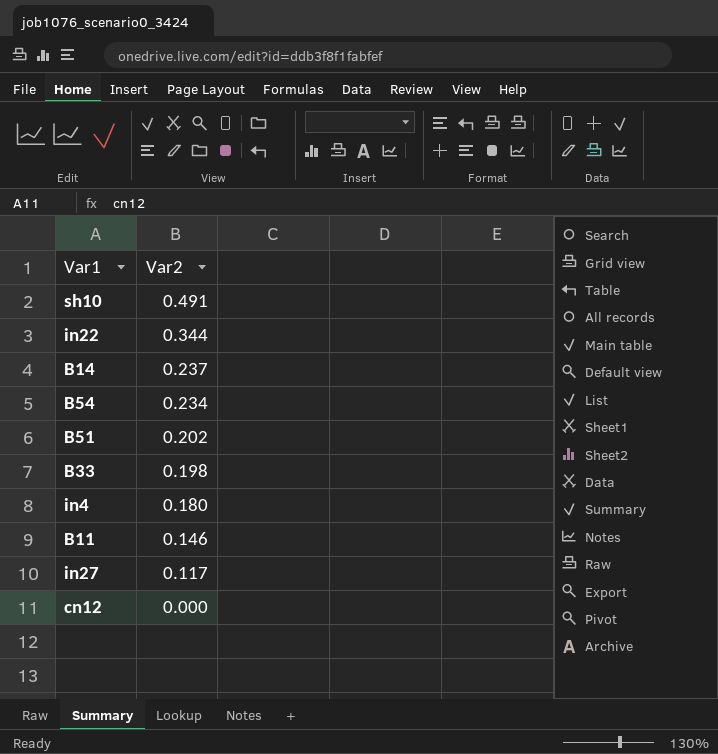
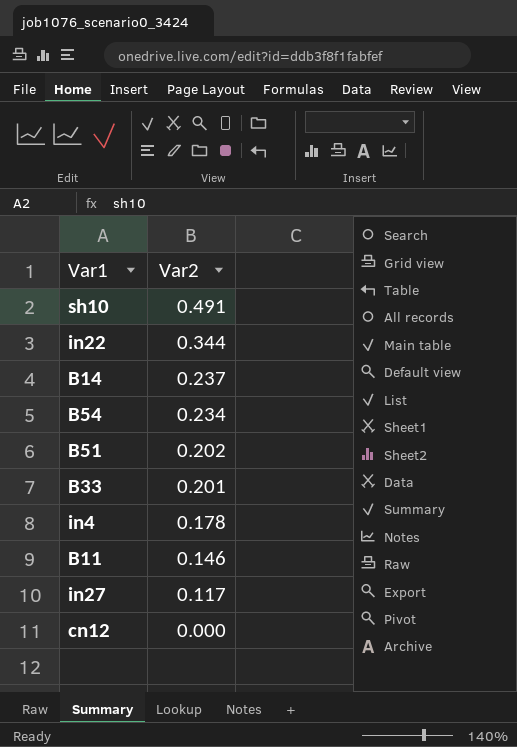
B33 | Var2: 0.198 -> 0.201
in4 | Var2: 0.180 -> 0.178

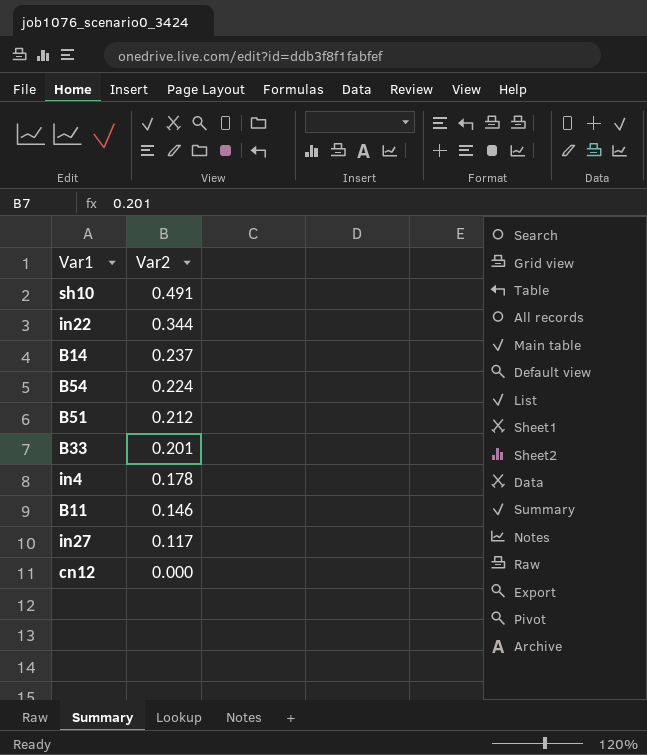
B54 | Var2: 0.234 -> 0.224
B51 | Var2: 0.202 -> 0.212

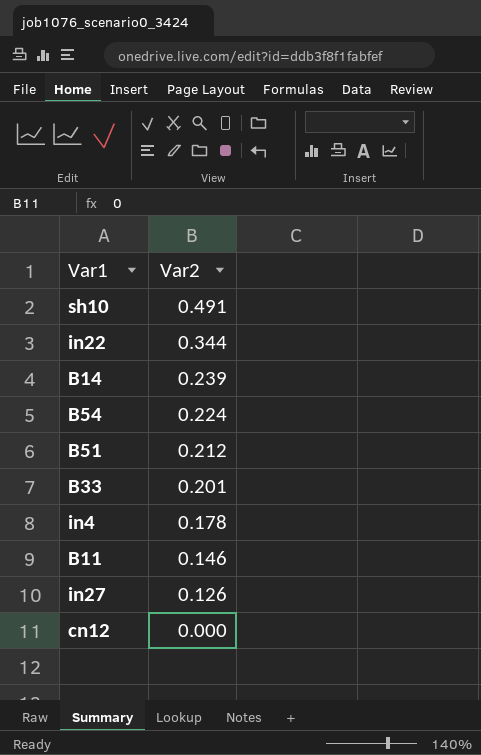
B14 | Var2: 0.237 -> 0.239
in27 | Var2: 0.117 -> 0.126

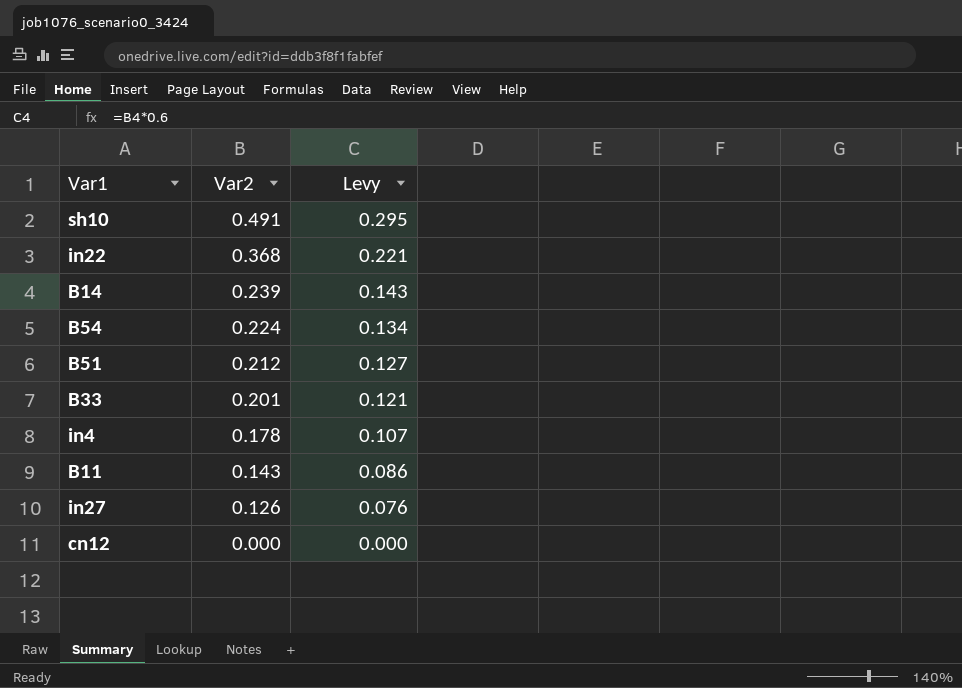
column Levy | formula: none -> [Var2] * 0.6
in22 | Var2: 0.344 -> 0.368
B11 | Var2: 0.146 -> 0.143

